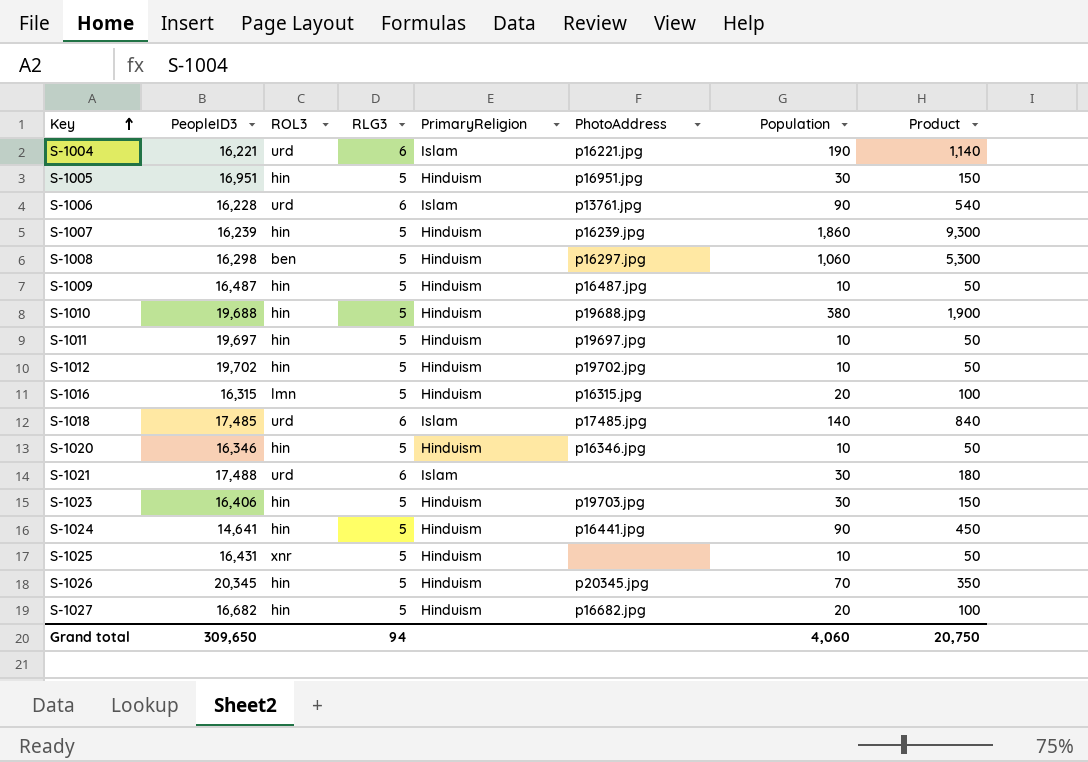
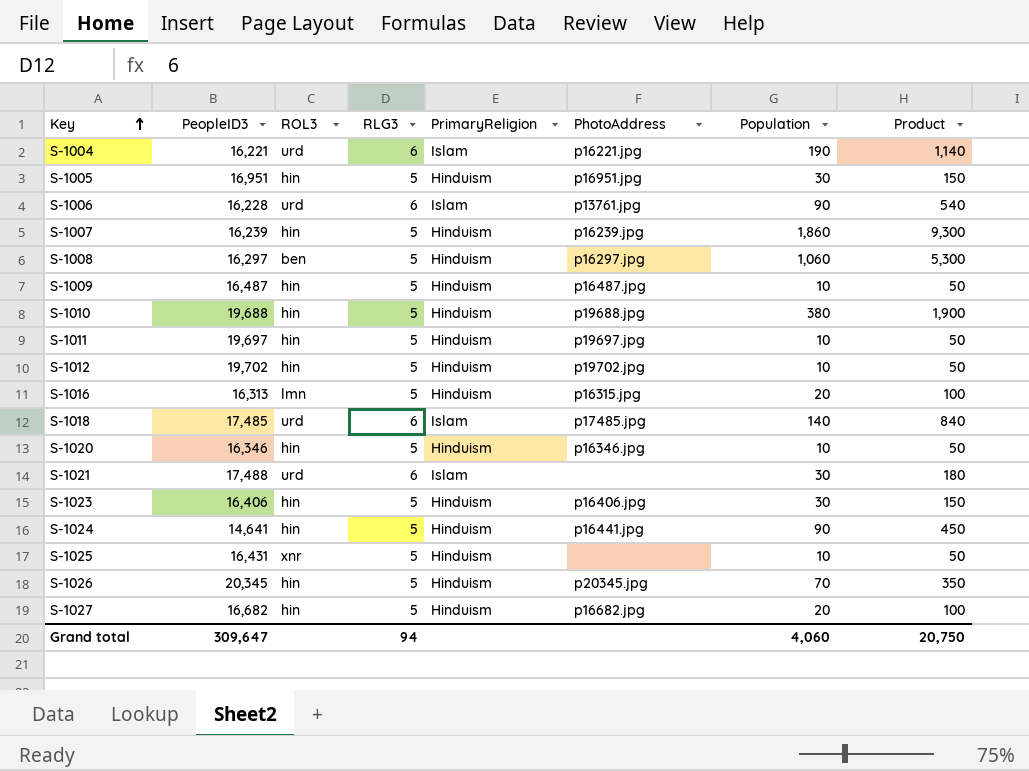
S-1008 | PeopleID3: 16,298 -> 16,297
S-1016 | PeopleID3: 16,315 -> 16,313
S-1023 | PhotoAddress: p19703.jpg -> p16406.jpg
Grand total | PeopleID3: 309,650 -> 309,647

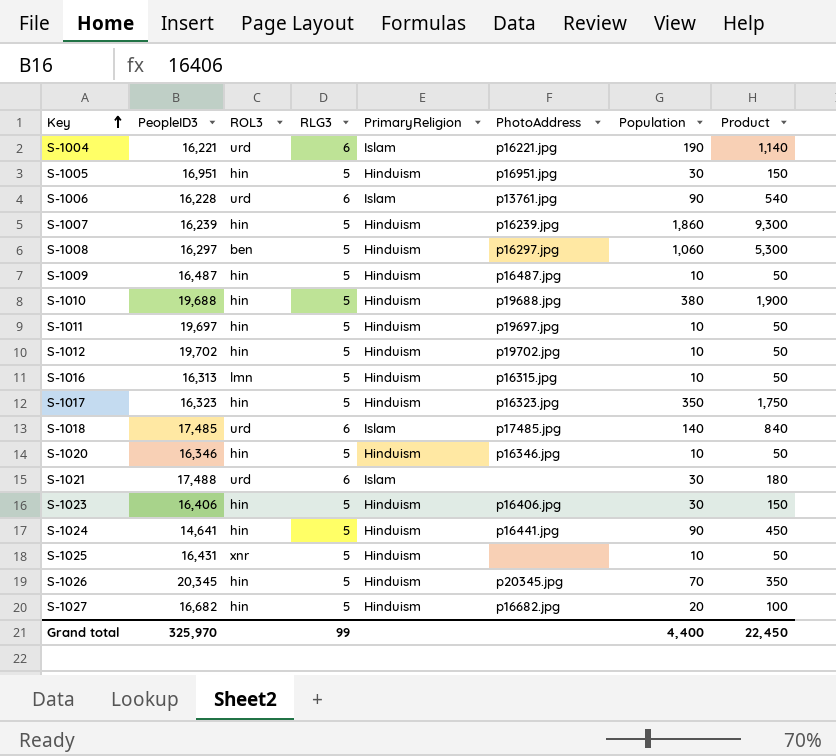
S-1016 | Population: 20 -> 10
S-1016 | Product: 100 -> 50
row S-1017: none -> 16,323 | hin | 5 | Hinduism | p16323.jpg | 350 | 1,750
Grand total | PeopleID3: 309,647 -> 325,970
Grand total | RLG3: 94 -> 99
Grand total | Population: 4,060 -> 4,400
Grand total | Product: 20,750 -> 22,450

